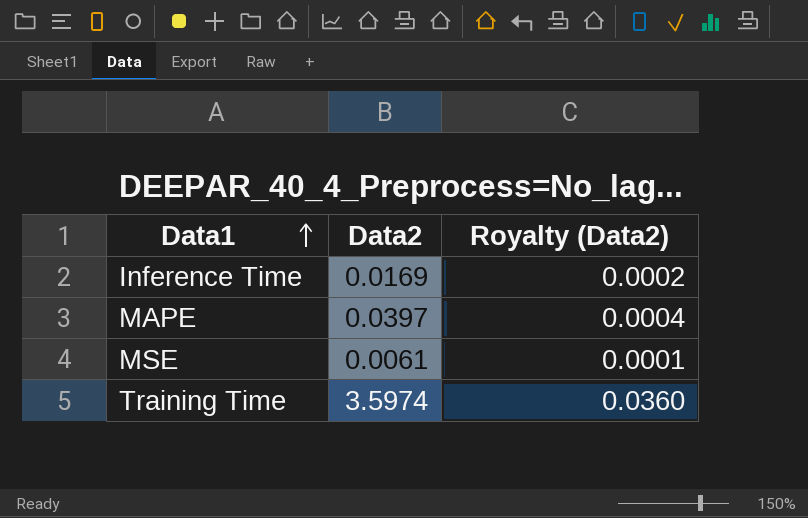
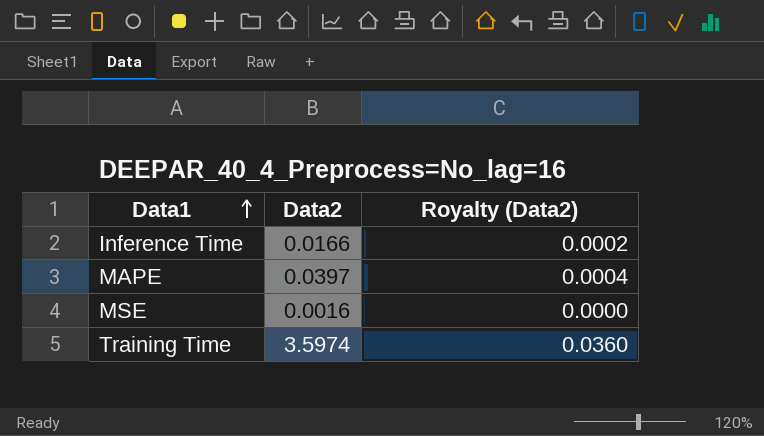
Inference Time | Data2: 0.0169 -> 0.0166
MSE | Data2: 0.0061 -> 0.0016
MSE | Royalty (Data2): 0.0001 -> 0.0000

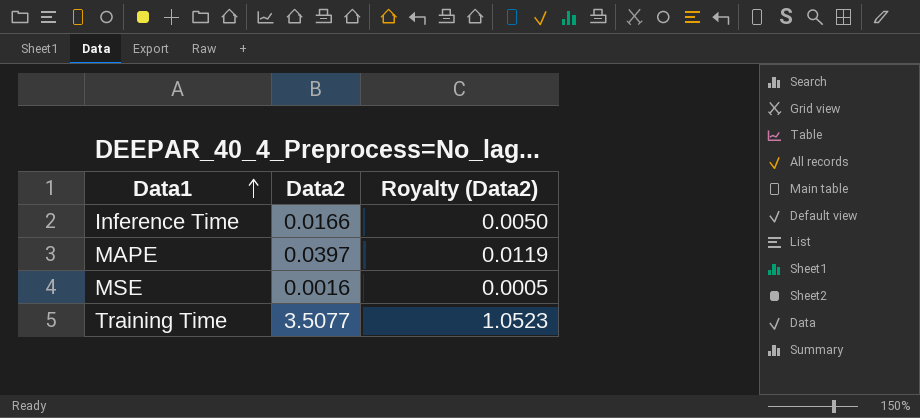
column Royalty (Data2) | formula: [Data2] * 0.01 -> [Data2] * 0.3
Training Time | Data2: 3.5974 -> 3.5077

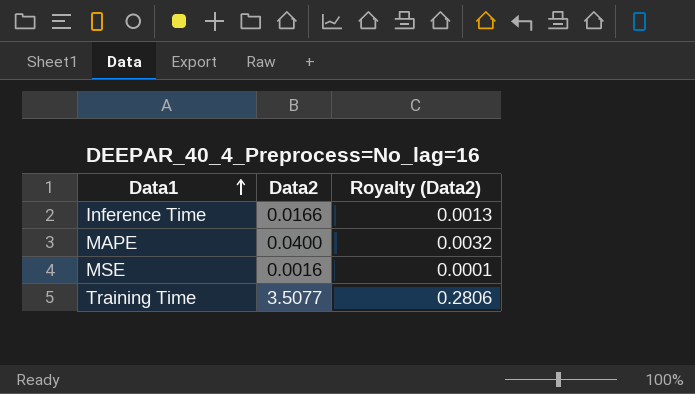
column Royalty (Data2) | formula: [Data2] * 0.3 -> [Data2] * 0.08
MAPE | Data2: 0.0397 -> 0.0400

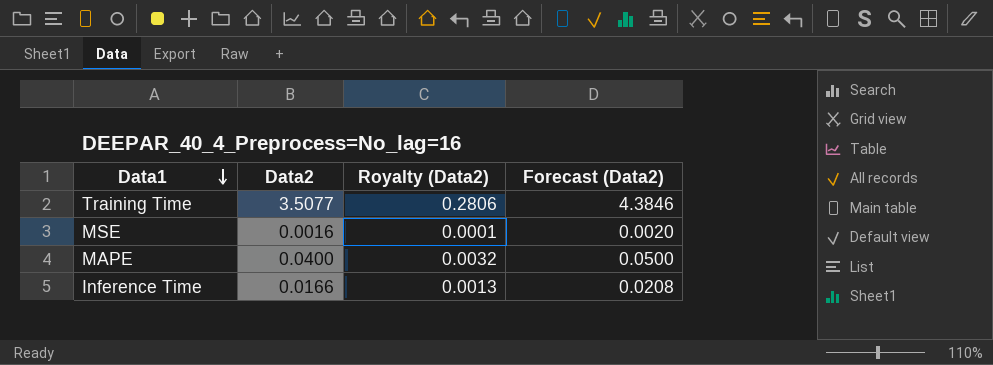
row order: Data1 ascending -> Data1 descending
column Forecast (Data2) | formula: none -> [Data2] * 1.25

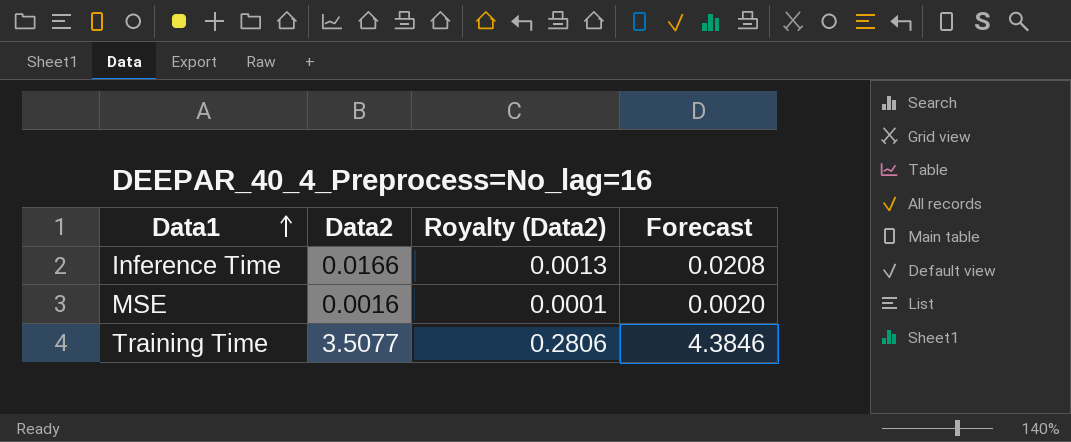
row order: Data1 descending -> Data1 ascending
column name: Forecast (Data2) -> Forecast
row MAPE: 0.0400 | 0.0032 | 0.0500 -> none

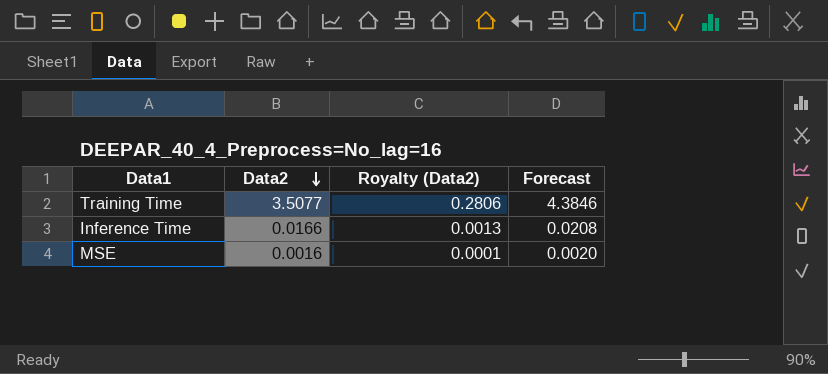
row order: Data1 ascending -> Data2 descending

